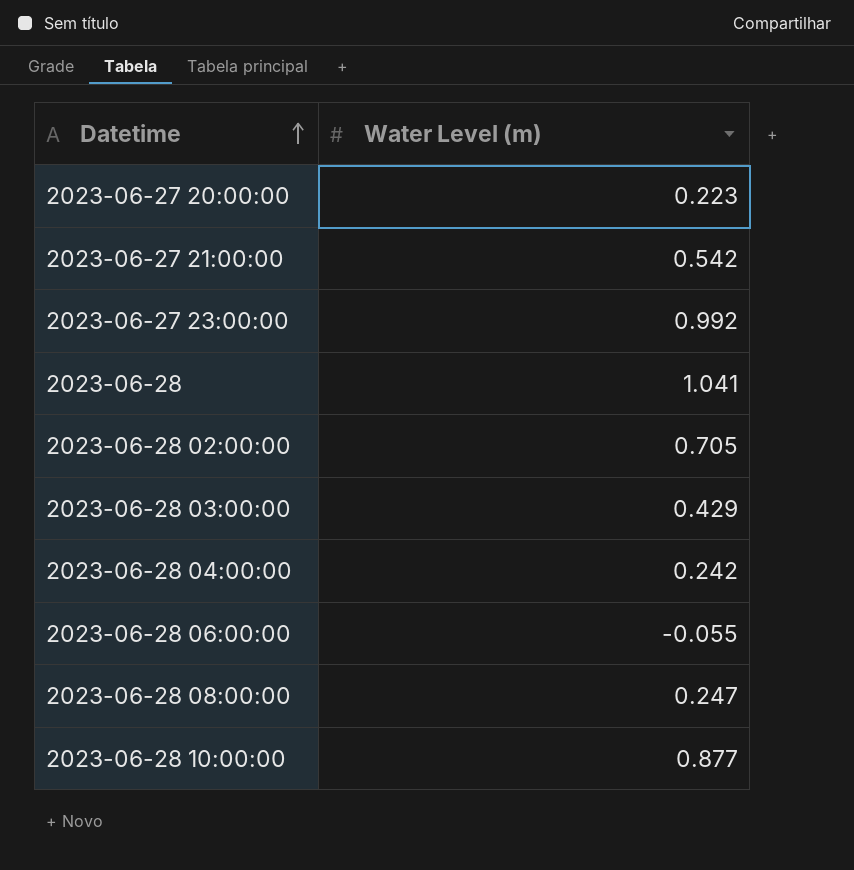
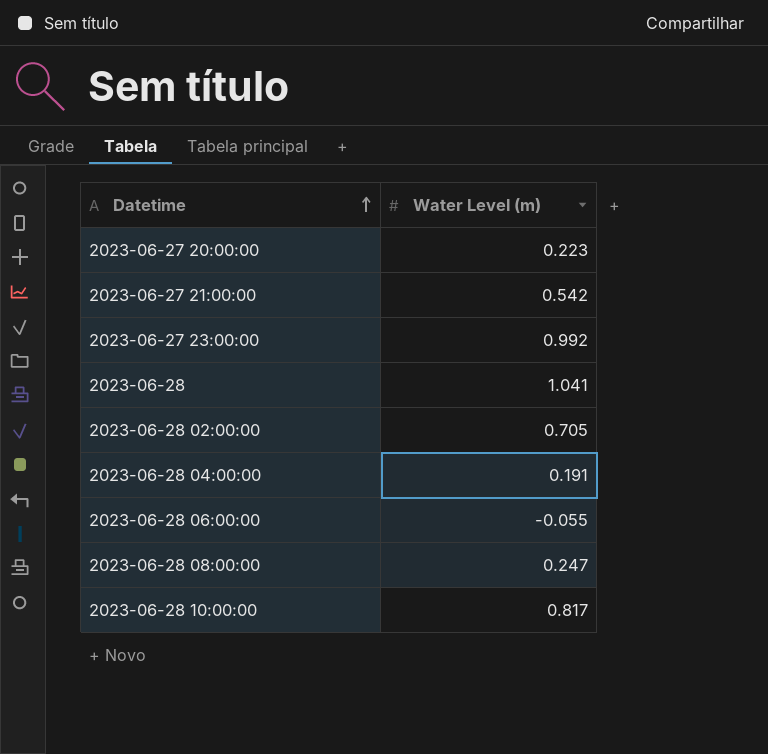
row 2023-06-28 03:00:00: 0.429 -> none
2023-06-28 04:00:00 | Water Level (m): 0.242 -> 0.191
2023-06-28 10:00:00 | Water Level (m): 0.877 -> 0.817

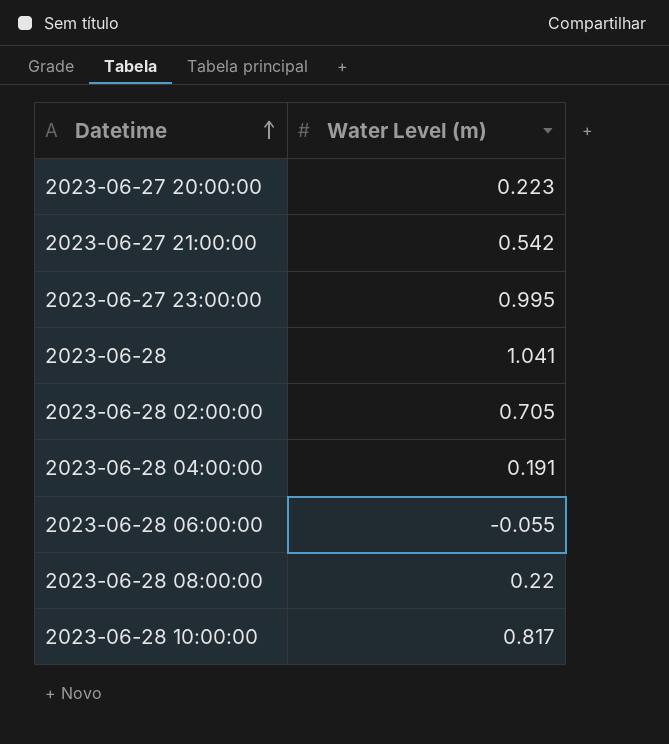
2023-06-27 23:00:00 | Water Level (m): 0.992 -> 0.995
2023-06-28 08:00:00 | Water Level (m): 0.247 -> 0.22

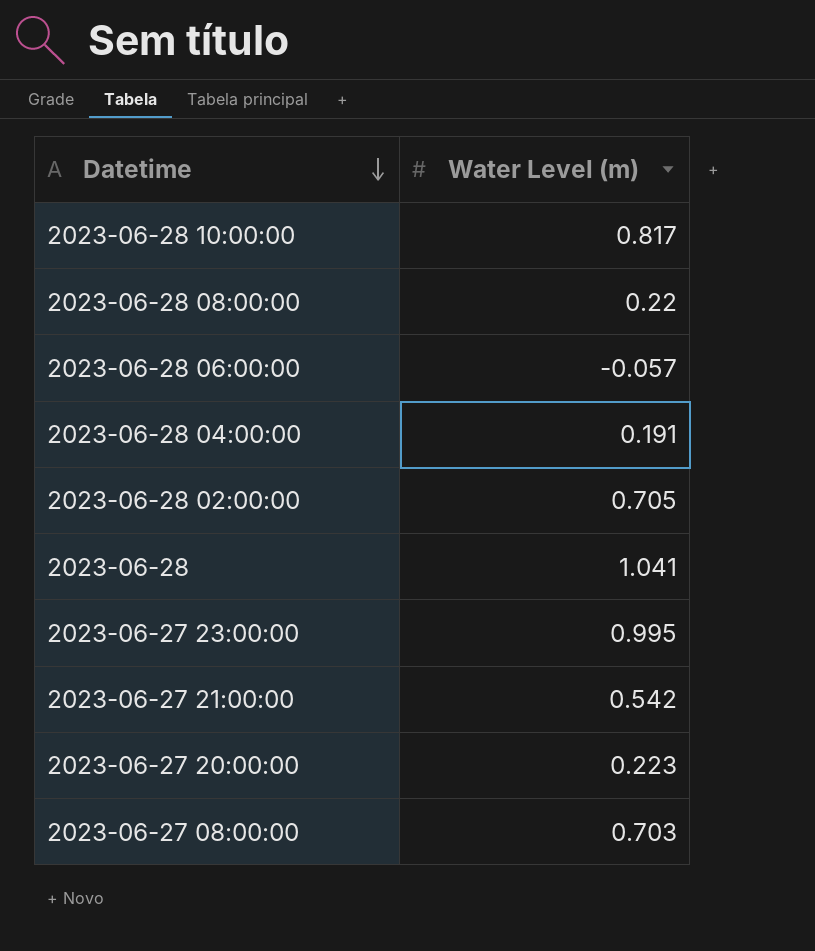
row order: Datetime ascending -> Datetime descending
2023-06-28 06:00:00 | Water Level (m): -0.055 -> -0.057
row 2023-06-27 08:00:00: none -> 0.703

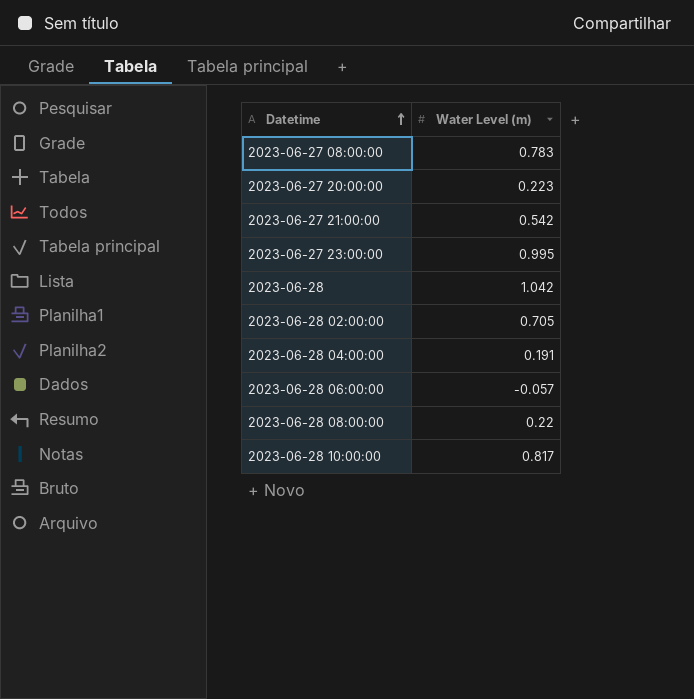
row order: Datetime descending -> Datetime ascending
2023-06-27 08:00:00 | Water Level (m): 0.703 -> 0.783
2023-06-28 | Water Level (m): 1.041 -> 1.042

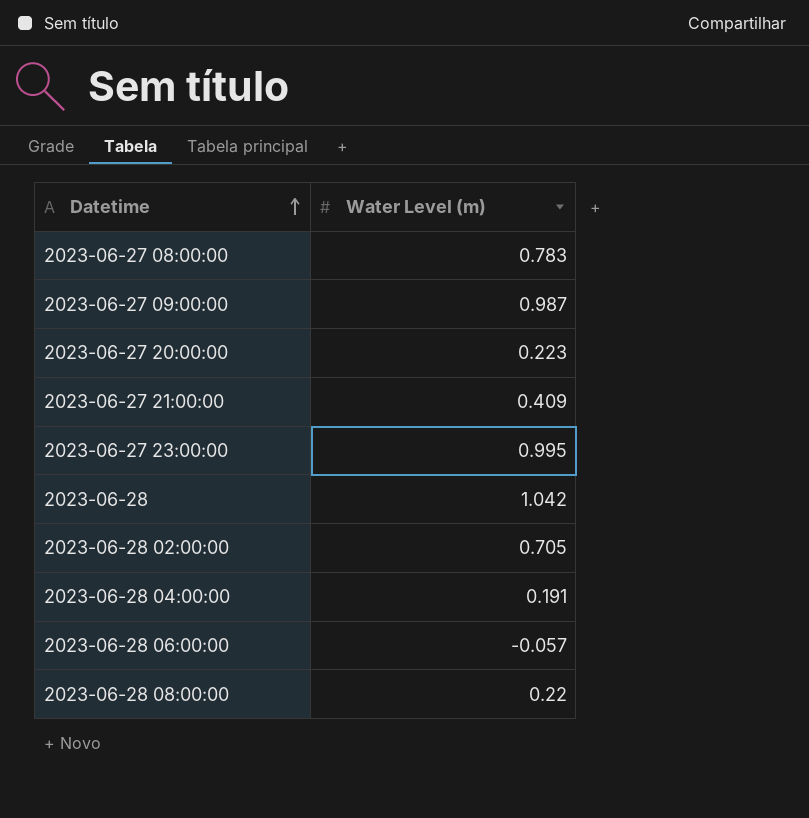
row 2023-06-28 10:00:00: 0.817 -> none
row 2023-06-27 09:00:00: none -> 0.987
2023-06-27 21:00:00 | Water Level (m): 0.542 -> 0.409

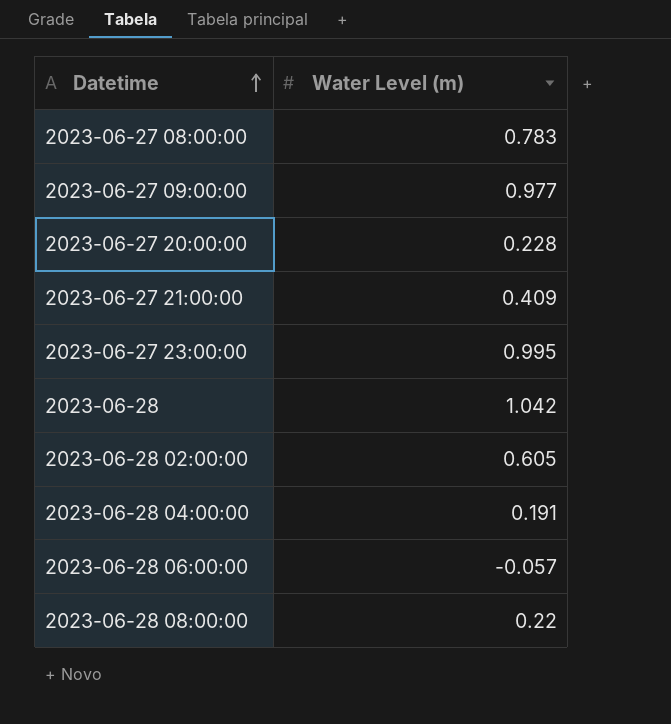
2023-06-27 09:00:00 | Water Level (m): 0.987 -> 0.977
2023-06-27 20:00:00 | Water Level (m): 0.223 -> 0.228
2023-06-28 02:00:00 | Water Level (m): 0.705 -> 0.605

